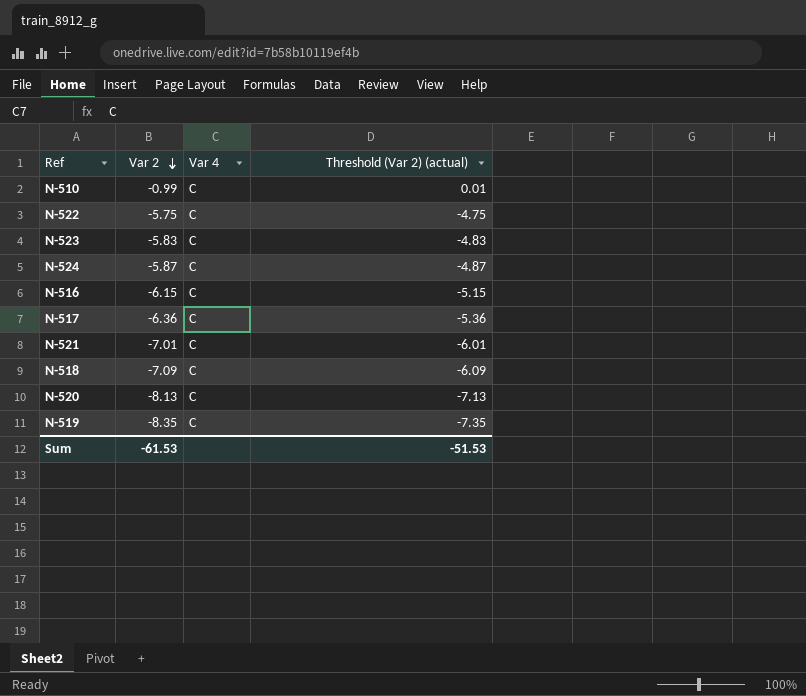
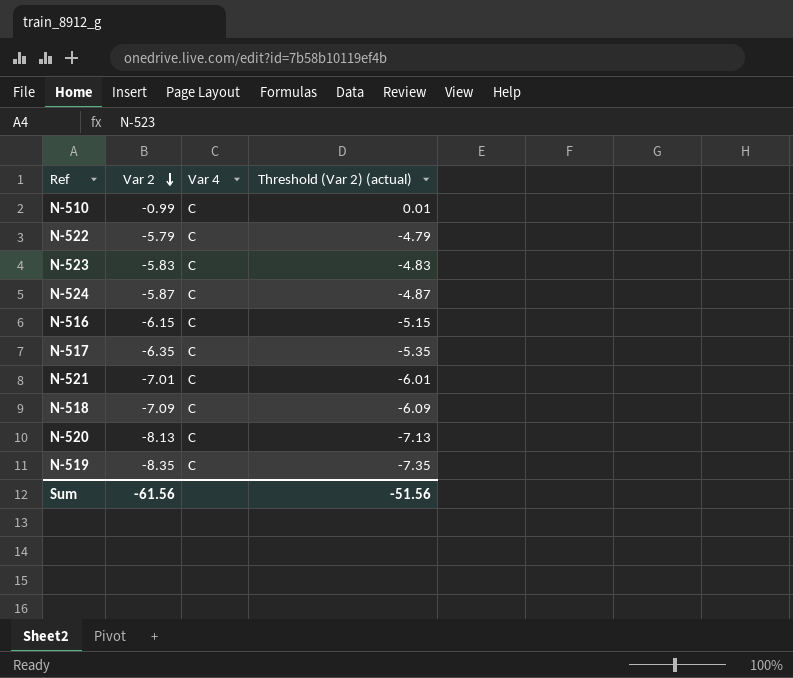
N-522 | Var 2: -5.75 -> -5.79
N-522 | Threshold (Var 2) (actual): -4.75 -> -4.79
N-517 | Var 2: -6.36 -> -6.35
N-517 | Threshold (Var 2) (actual): -5.36 -> -5.35
Sum | Var 2: -61.53 -> -61.56
Sum | Threshold (Var 2) (actual): -51.53 -> -51.56

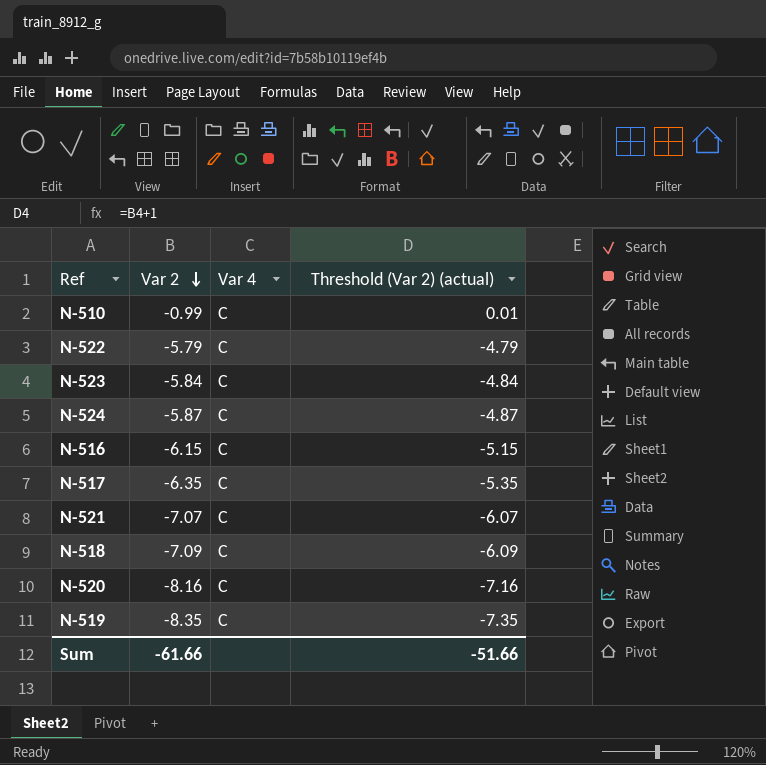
N-523 | Var 2: -5.83 -> -5.84
N-523 | Threshold (Var 2) (actual): -4.83 -> -4.84
N-521 | Var 2: -7.01 -> -7.07
N-521 | Threshold (Var 2) (actual): -6.01 -> -6.07
N-520 | Var 2: -8.13 -> -8.16
N-520 | Threshold (Var 2) (actual): -7.13 -> -7.16
Sum | Var 2: -61.56 -> -61.66
Sum | Threshold (Var 2) (actual): -51.56 -> -51.66

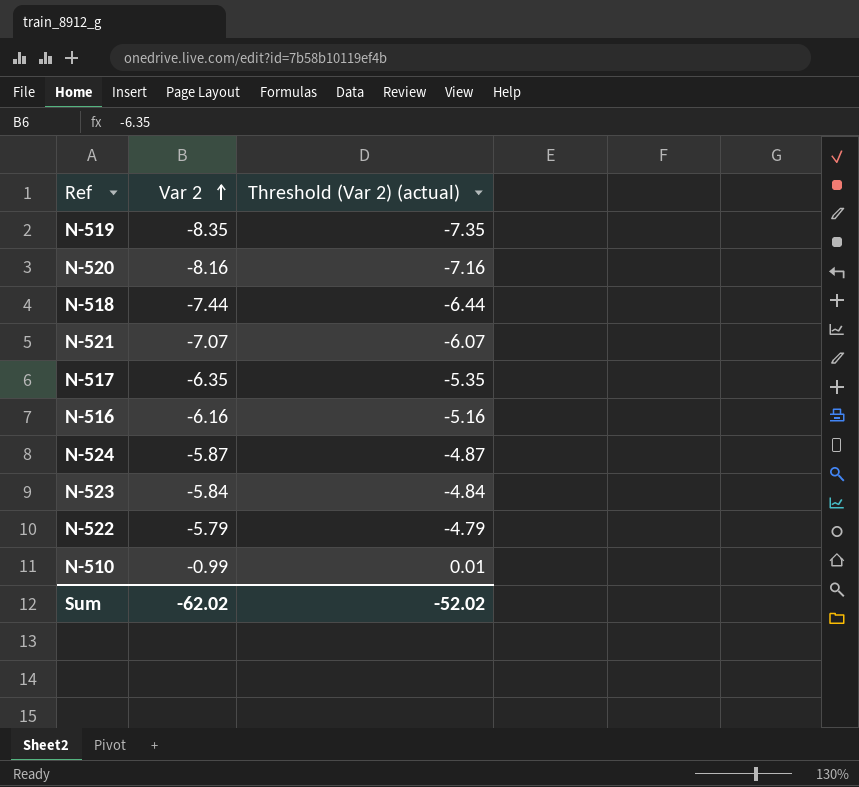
row order: Var 2 descending -> Var 2 ascending
column Var 4 | position: 3 -> none
N-518 | Var 2: -7.09 -> -7.44
N-518 | Threshold (Var 2) (actual): -6.09 -> -6.44
N-516 | Var 2: -6.15 -> -6.16
N-516 | Threshold (Var 2) (actual): -5.15 -> -5.16
Sum | Var 2: -61.66 -> -62.02
Sum | Threshold (Var 2) (actual): -51.66 -> -52.02

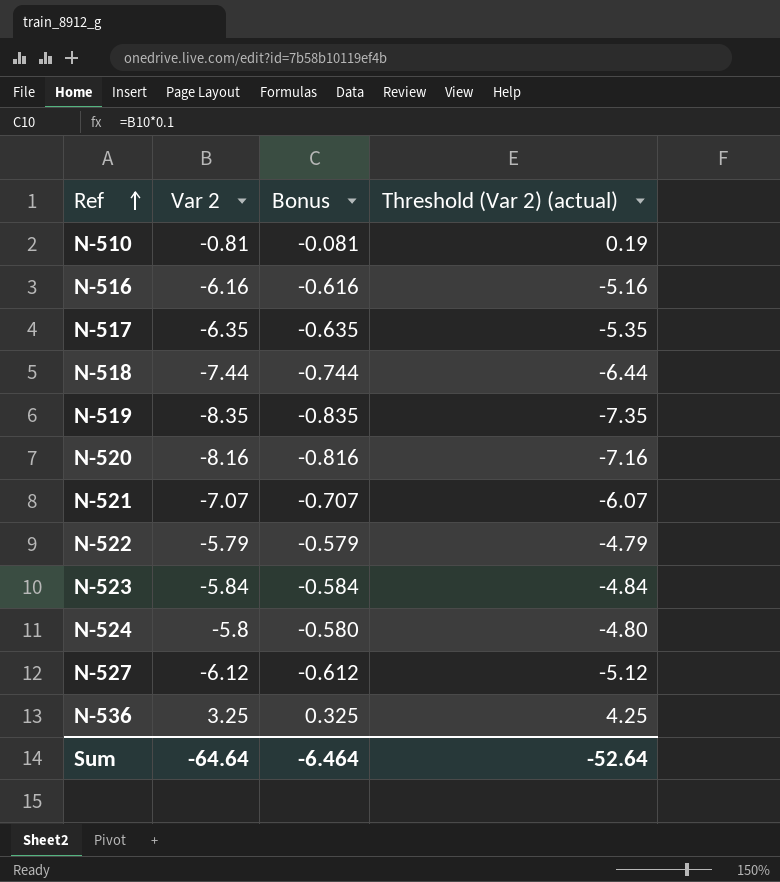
row order: Var 2 ascending -> Ref ascending
column Bonus | formula: none -> [Var 2] * 0.1
N-510 | Var 2: -0.99 -> -0.81
N-510 | Threshold (Var 2) (actual): 0.01 -> 0.19
N-524 | Var 2: -5.87 -> -5.8
N-524 | Threshold (Var 2) (actual): -4.87 -> -4.80
row N-527: none -> -6.12 | -0.612 | -5.12
row N-536: none -> 3.25 | 0.325 | 4.25
Sum | Var 2: -62.02 -> -64.64
Sum | Threshold (Var 2) (actual): -52.02 -> -52.64

